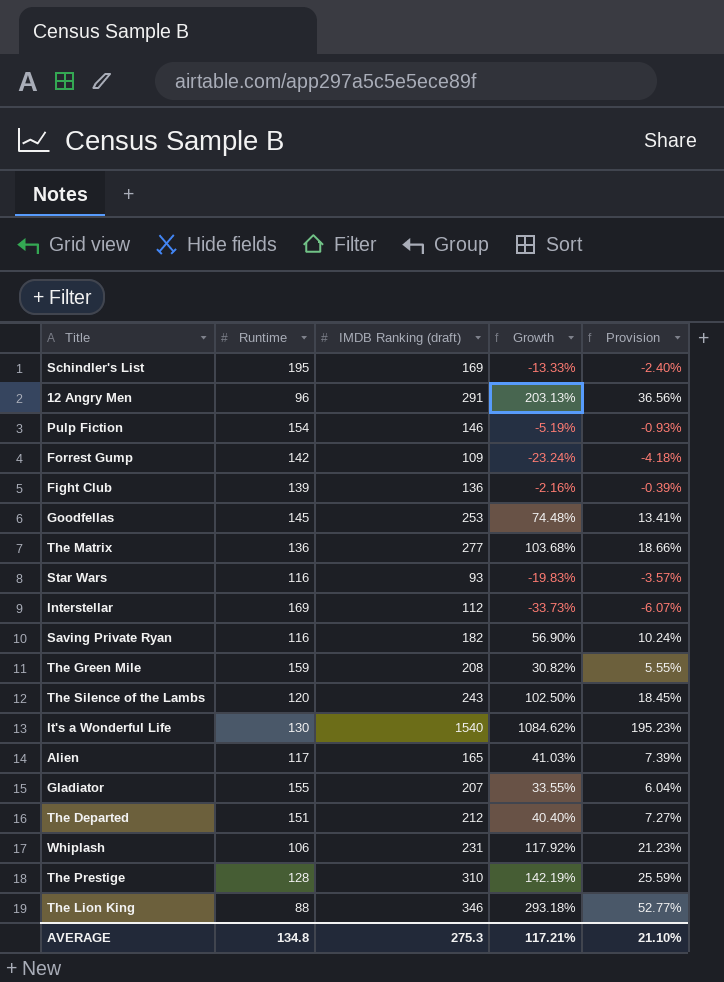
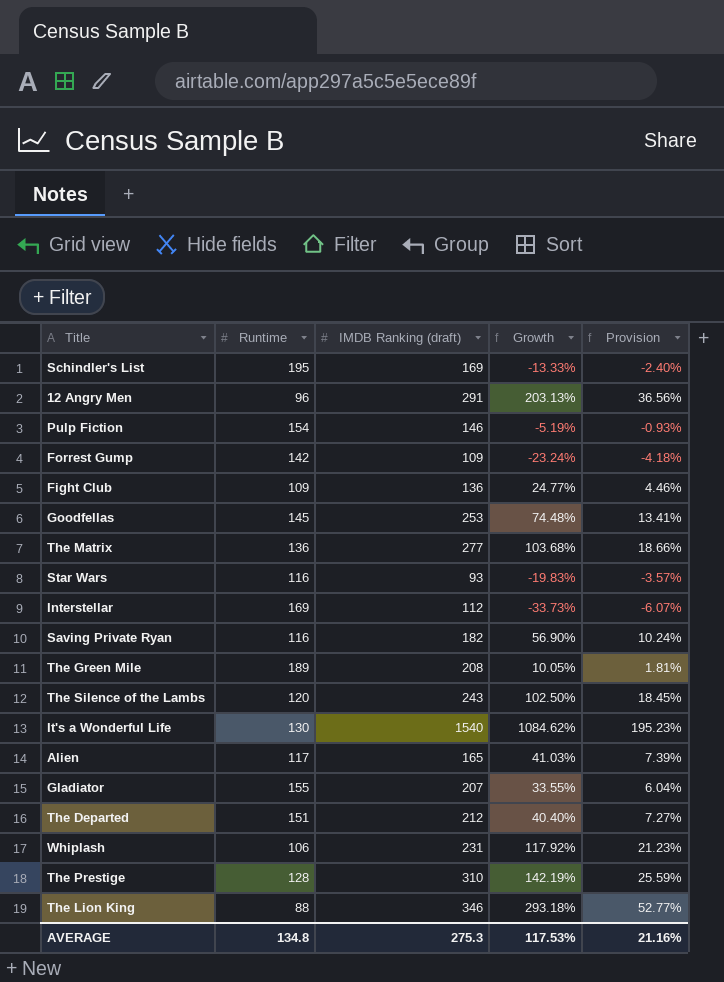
Fight Club | Runtime: 139 -> 109
Fight Club | Growth: -2.16% -> 24.77%
Fight Club | Provision: -0.39% -> 4.46%
The Green Mile | Runtime: 159 -> 189
The Green Mile | Growth: 30.82% -> 10.05%
The Green Mile | Provision: 5.55% -> 1.81%
AVERAGE | Growth: 117.21% -> 117.53%
AVERAGE | Provision: 21.10% -> 21.16%

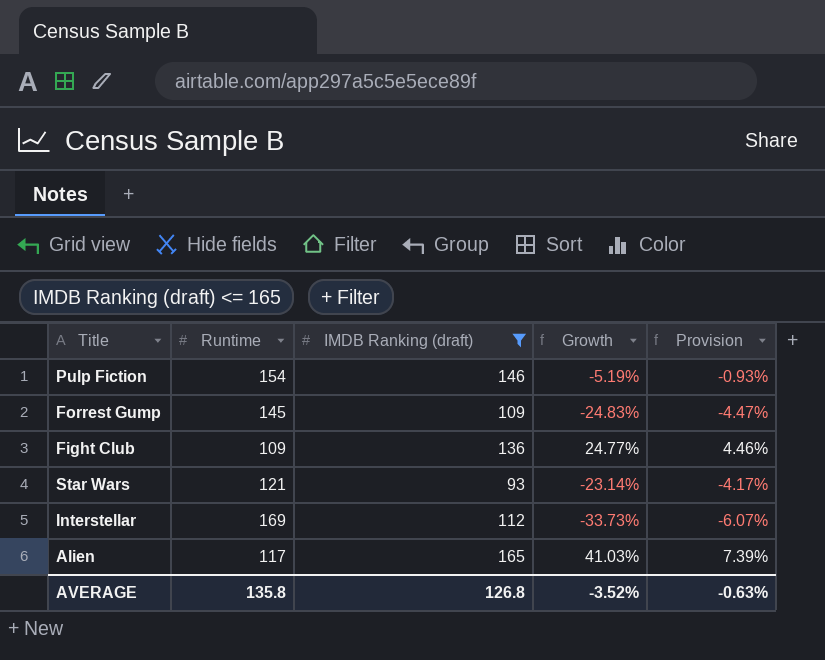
filter: none -> IMDB Ranking (draft) <= 165
Forrest Gump | Runtime: 142 -> 145
Forrest Gump | Growth: -23.24% -> -24.83%
Forrest Gump | Provision: -4.18% -> -4.47%
Star Wars | Runtime: 116 -> 121
Star Wars | Growth: -19.83% -> -23.14%
Star Wars | Provision: -3.57% -> -4.17%
AVERAGE | Runtime: 134.8 -> 135.8
AVERAGE | IMDB Ranking (draft): 275.3 -> 126.8
AVERAGE | Growth: 117.53% -> -3.52%
AVERAGE | Provision: 21.16% -> -0.63%

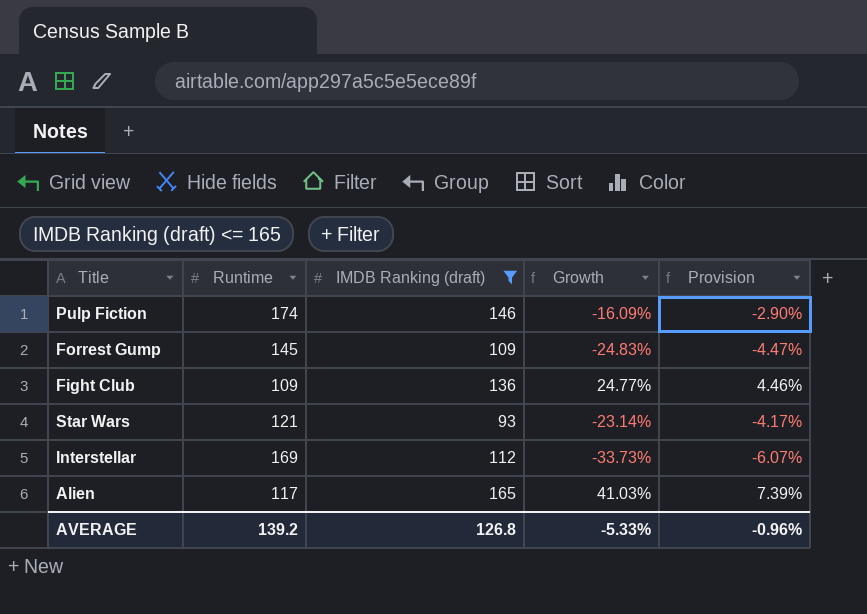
Pulp Fiction | Runtime: 154 -> 174
Pulp Fiction | Growth: -5.19% -> -16.09%
Pulp Fiction | Provision: -0.93% -> -2.90%
AVERAGE | Runtime: 135.8 -> 139.2
AVERAGE | Growth: -3.52% -> -5.33%
AVERAGE | Provision: -0.63% -> -0.96%

